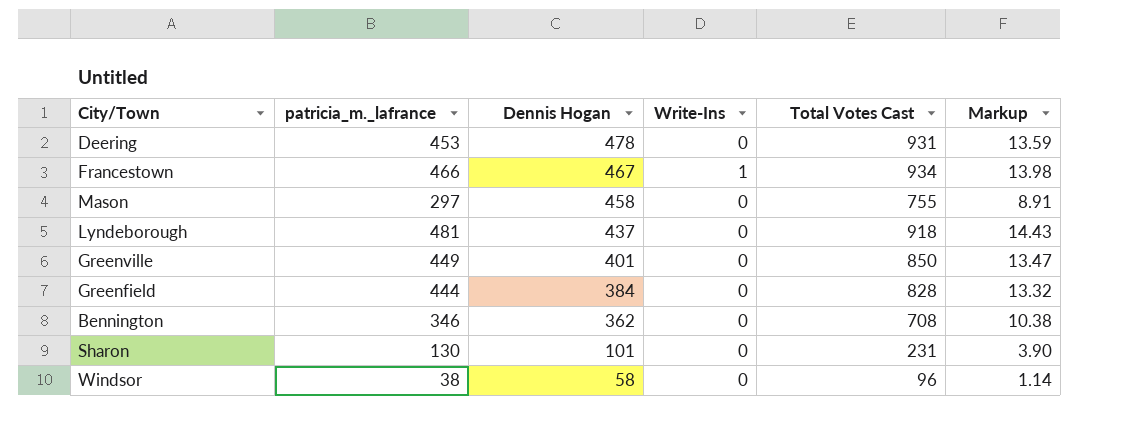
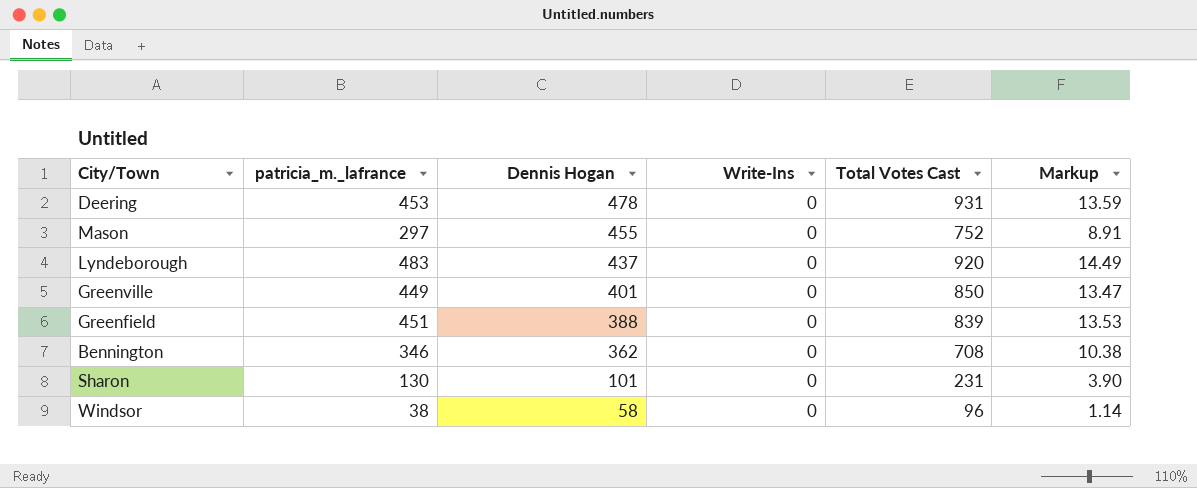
row Francestown: 466 | 467 | 1 | 934 | 13.98 -> none
Mason | Dennis Hogan: 458 -> 455
Mason | Total Votes Cast: 755 -> 752
Lyndeborough | patricia_m._lafrance: 481 -> 483
Lyndeborough | Total Votes Cast: 918 -> 920
Lyndeborough | Markup: 14.43 -> 14.49
Greenfield | patricia_m._lafrance: 444 -> 451
Greenfield | Dennis Hogan: 384 -> 388
Greenfield | Total Votes Cast: 828 -> 839
Greenfield | Markup: 13.32 -> 13.53

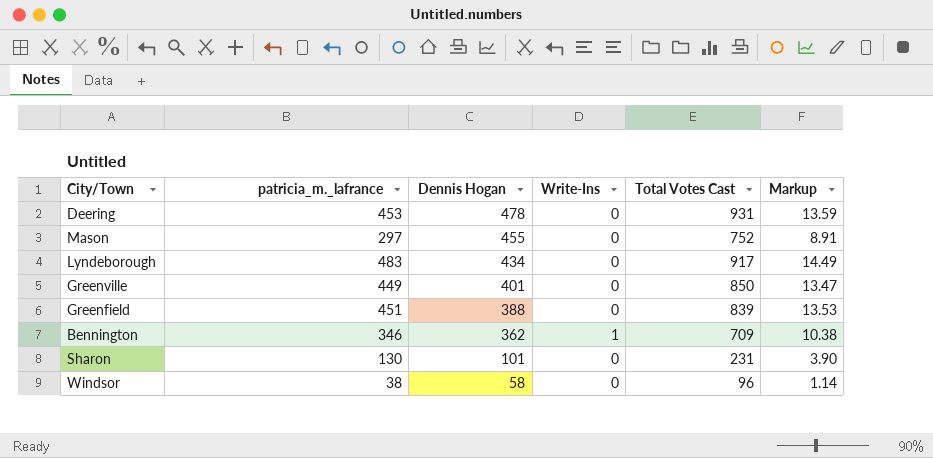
Lyndeborough | Dennis Hogan: 437 -> 434
Lyndeborough | Total Votes Cast: 920 -> 917
Bennington | Write-Ins: 0 -> 1
Bennington | Total Votes Cast: 708 -> 709

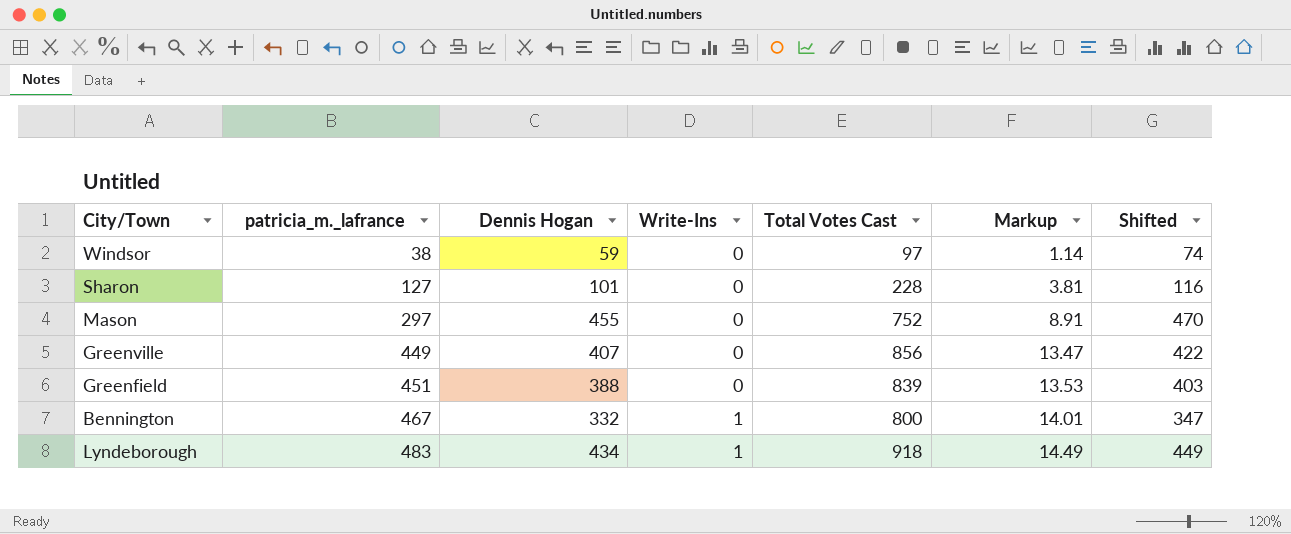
row order: Dennis Hogan descending -> patricia_m._lafrance ascending
column Shifted | formula: none -> [Dennis Hogan] + 15
row Deering: 453 | 478 | 0 | 931 | 13.59 -> none
Windsor | Dennis Hogan: 58 -> 59
Windsor | Total Votes Cast: 96 -> 97
Sharon | patricia_m._lafrance: 130 -> 127
Sharon | Total Votes Cast: 231 -> 228
Sharon | Markup: 3.90 -> 3.81
Greenville | Dennis Hogan: 401 -> 407
Greenville | Total Votes Cast: 850 -> 856
Bennington | patricia_m._lafrance: 346 -> 467
Bennington | Dennis Hogan: 362 -> 332
Bennington | Total Votes Cast: 709 -> 800
Bennington | Markup: 10.38 -> 14.01
Lyndeborough | Write-Ins: 0 -> 1
Lyndeborough | Total Votes Cast: 917 -> 918

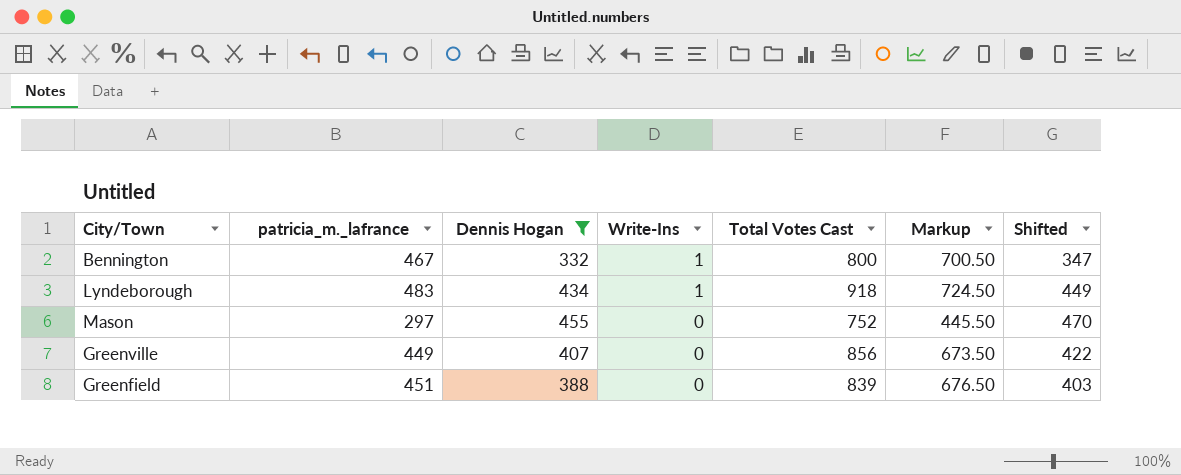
filter: none -> Dennis Hogan >= 332
row order: patricia_m._lafrance ascending -> Write-Ins descending
column Markup | formula: [patricia_m._lafrance] * 0.03 -> [patricia_m._lafrance] * 1.5

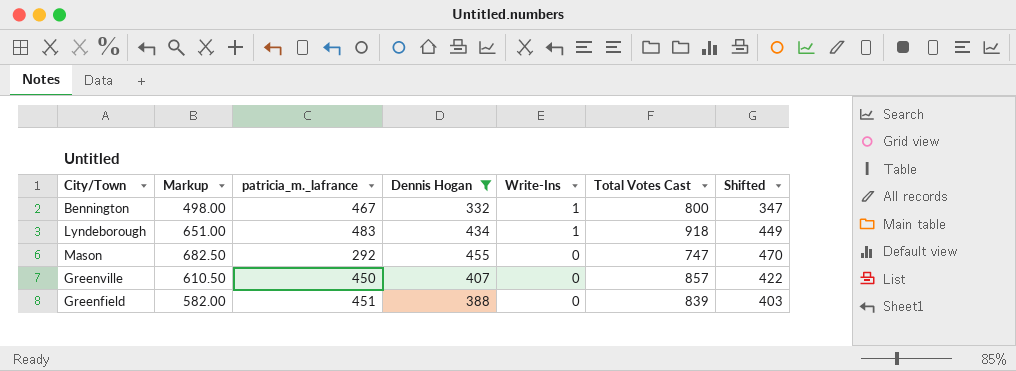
column Markup | formula: [patricia_m._lafrance] * 1.5 -> [Dennis Hogan] * 1.5
column Markup | position: 6 -> 2
Mason | patricia_m._lafrance: 297 -> 292
Mason | Total Votes Cast: 752 -> 747
Greenville | patricia_m._lafrance: 449 -> 450
Greenville | Total Votes Cast: 856 -> 857

